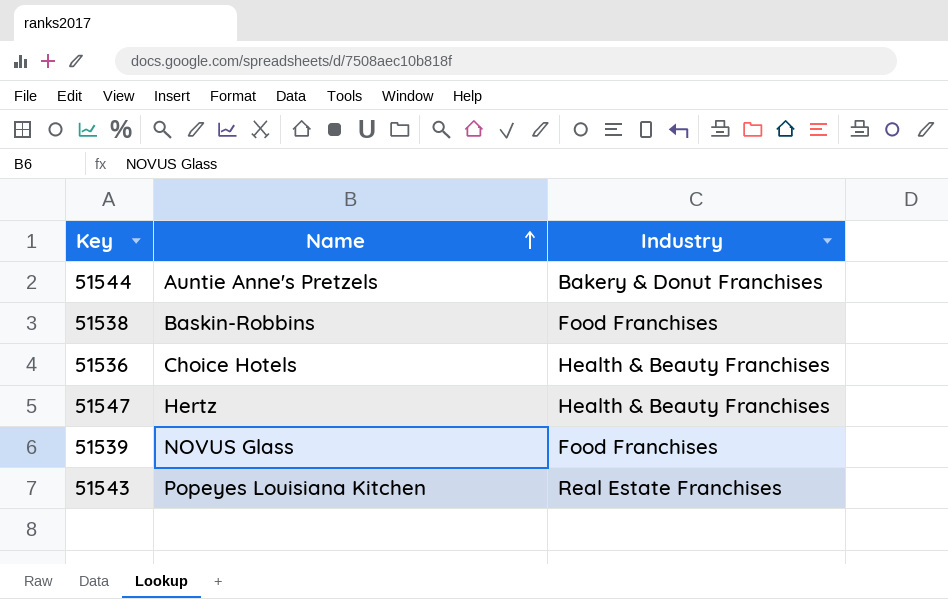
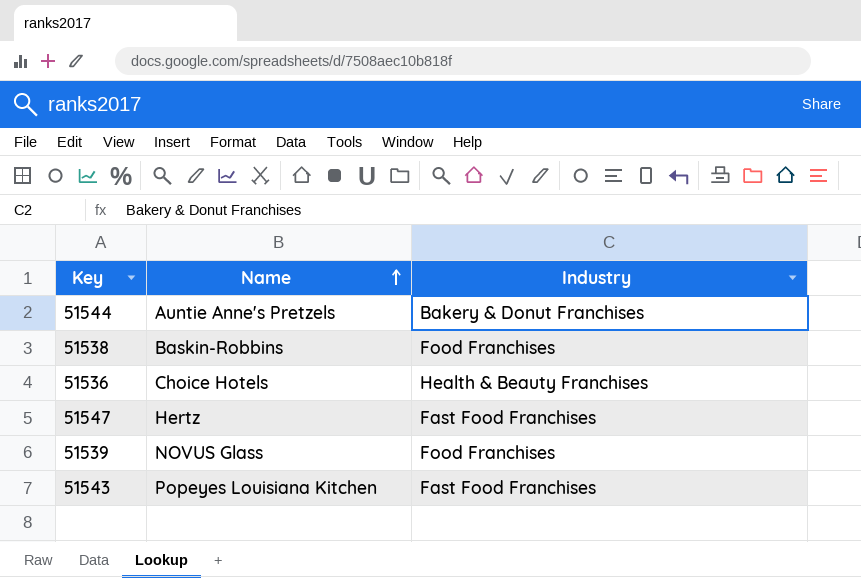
51547 | Industry: Health & Beauty Franchises -> Fast Food Franchises
51543 | Industry: Real Estate Franchises -> Fast Food Franchises

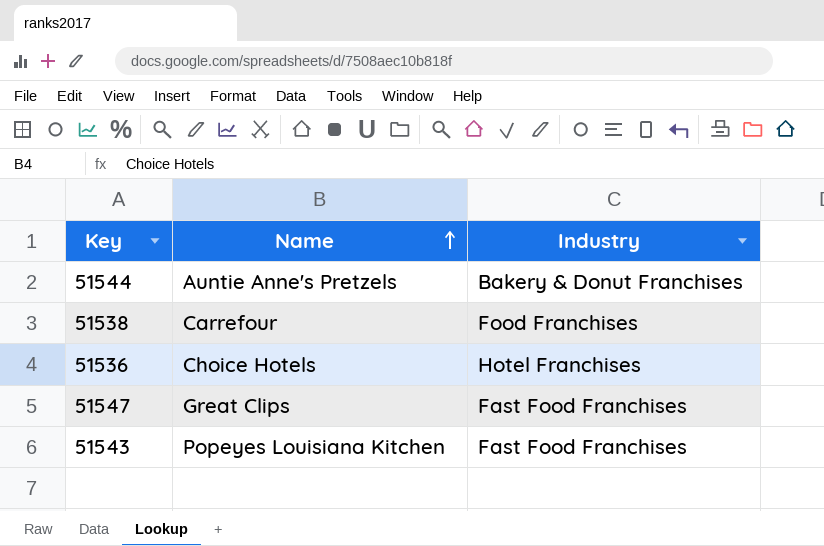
row 51539: NOVUS Glass | Food Franchises -> none
51538 | Name: Baskin-Robbins -> Carrefour
51536 | Industry: Health & Beauty Franchises -> Hotel Franchises
51547 | Name: Hertz -> Great Clips

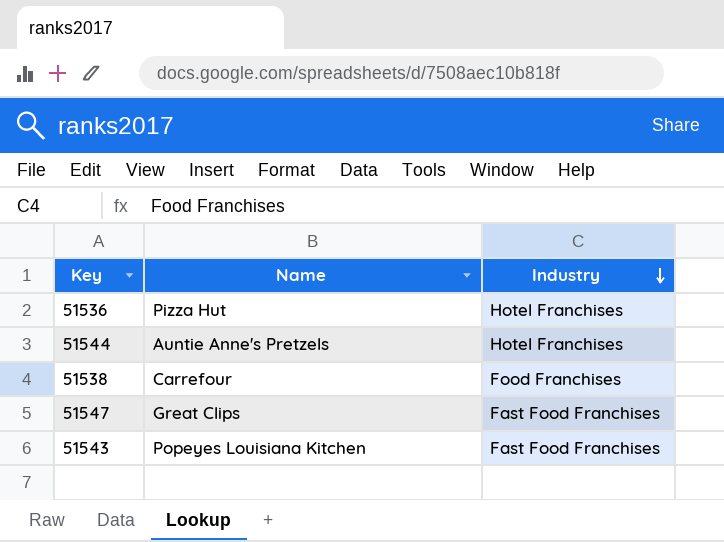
row order: Name ascending -> Industry descending
51536 | Name: Choice Hotels -> Pizza Hut
51544 | Industry: Bakery & Donut Franchises -> Hotel Franchises

